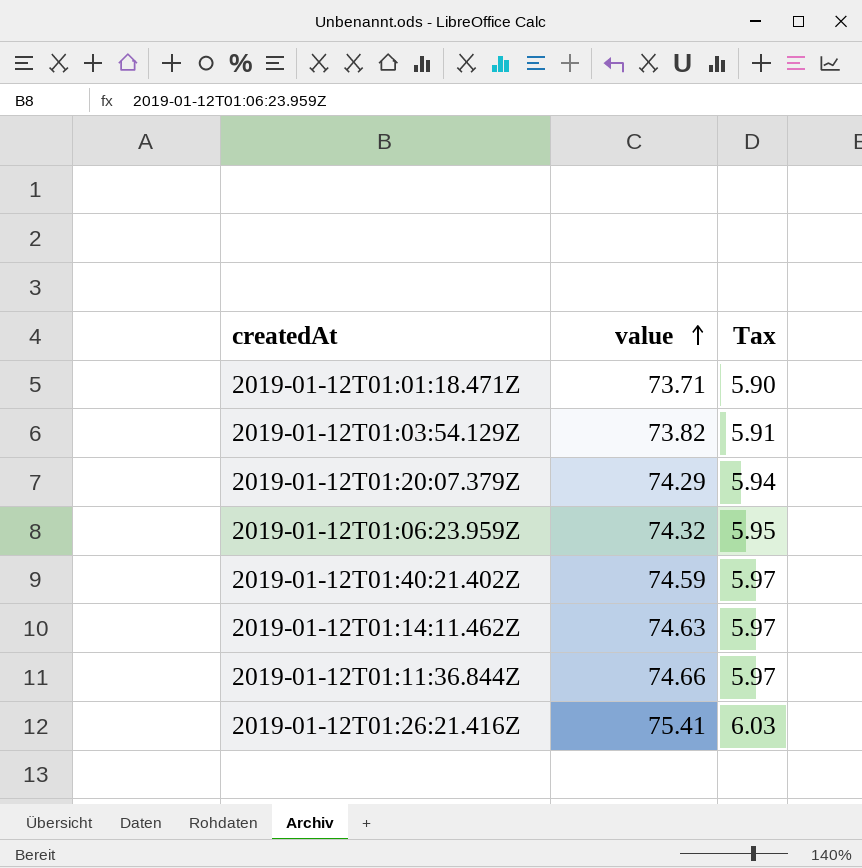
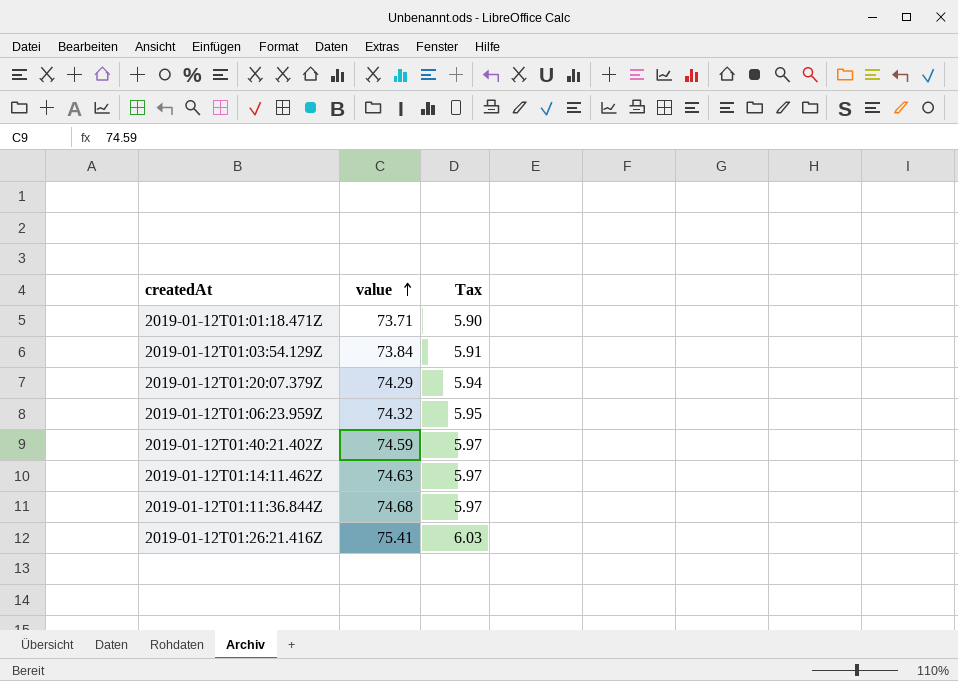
2019-01-12T01:03:54.129Z | value: 73.82 -> 73.84
2019-01-12T01:11:36.844Z | value: 74.66 -> 74.68

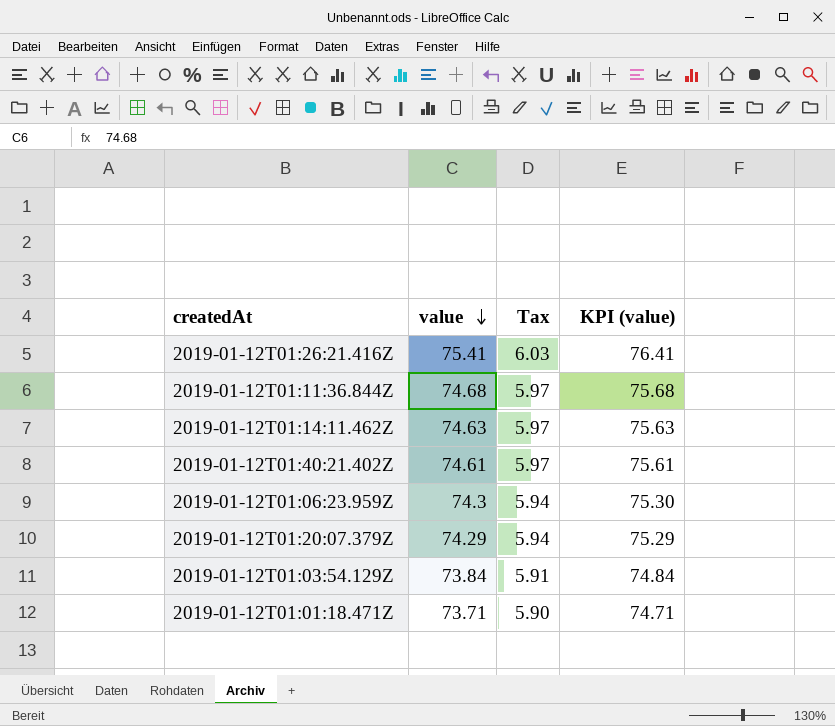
row order: value ascending -> value descending
column KPI (value) | formula: none -> [value] + 1
2019-01-12T01:40:21.402Z | value: 74.59 -> 74.61
2019-01-12T01:06:23.959Z | value: 74.32 -> 74.3
2019-01-12T01:06:23.959Z | Tax: 5.95 -> 5.94

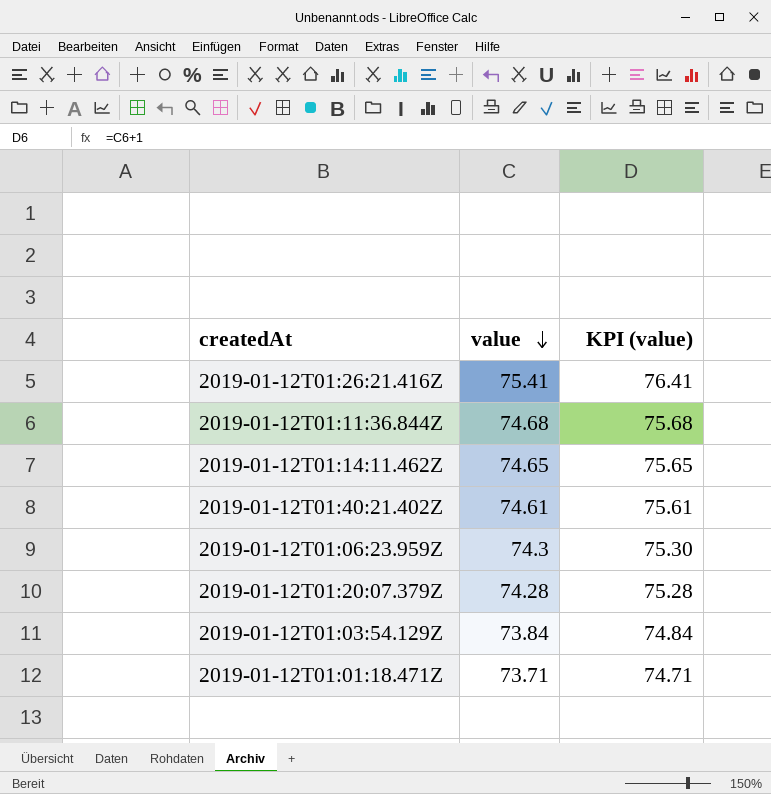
column Tax | formula: [value] * 0.08 -> none
2019-01-12T01:14:11.462Z | value: 74.63 -> 74.65
2019-01-12T01:14:11.462Z | KPI (value): 75.63 -> 75.65
2019-01-12T01:20:07.379Z | value: 74.29 -> 74.28
2019-01-12T01:20:07.379Z | KPI (value): 75.29 -> 75.28

